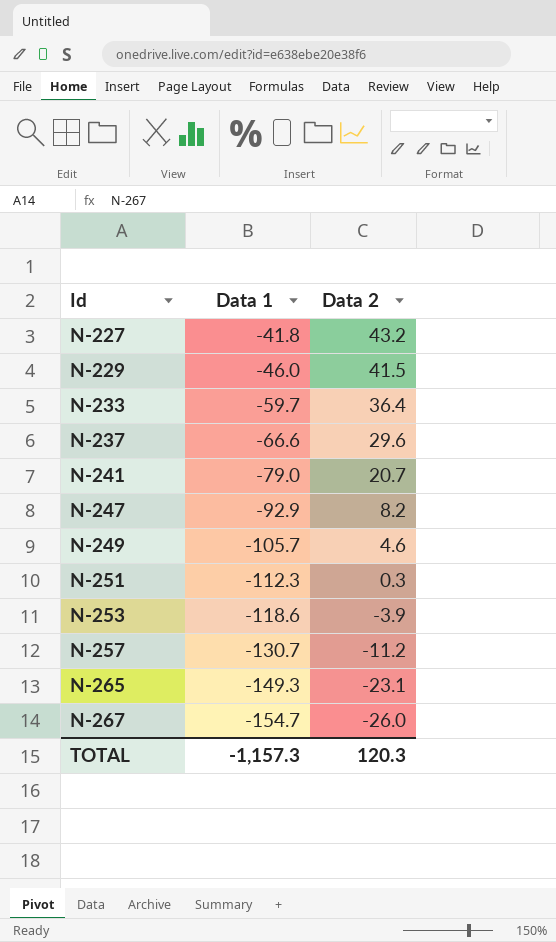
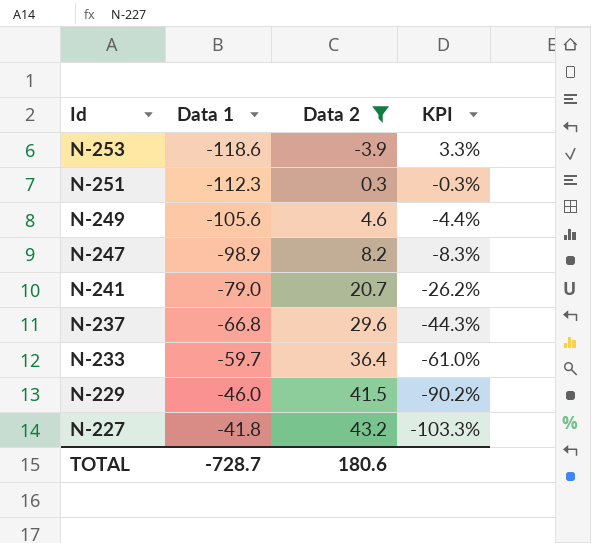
filter: none -> Data 2 >= -3.9
row order: Id ascending -> Id descending
column KPI | formula: none -> [Data 2] / [Data 1]
N-249 | Data 1: -105.7 -> -105.6
N-247 | Data 1: -92.9 -> -98.9
N-237 | Data 1: -66.6 -> -66.8
TOTAL | Data 1: -1,157.3 -> -728.7
TOTAL | Data 2: 120.3 -> 180.6

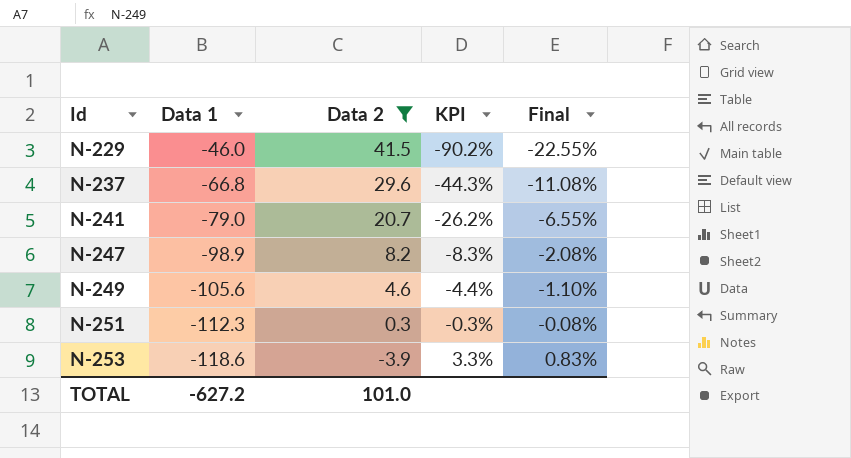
row order: Id descending -> Id ascending
column Final | formula: none -> [KPI] * 0.25
row N-233: -59.7 | 36.4 | -61.0% -> none
row N-227: -41.8 | 43.2 | -103.3% -> none
TOTAL | Data 1: -728.7 -> -627.2
TOTAL | Data 2: 180.6 -> 101.0

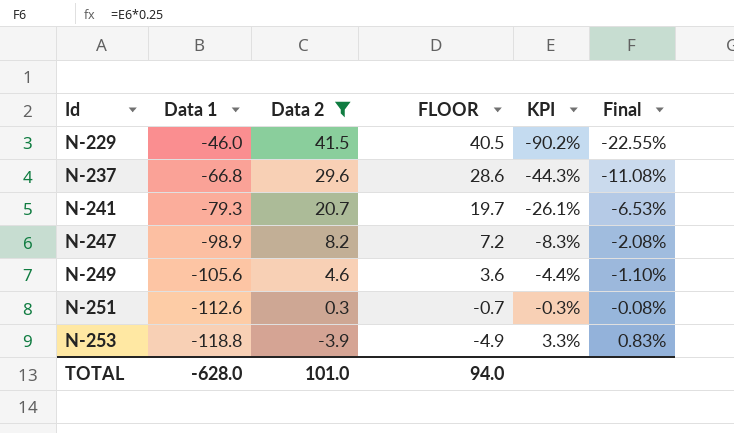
column FLOOR | formula: none -> [Data 2] - 1
N-241 | Data 1: -79.0 -> -79.3
N-241 | KPI: -26.2% -> -26.1%
N-241 | Final: -6.55% -> -6.53%
N-251 | Data 1: -112.3 -> -112.6
N-253 | Data 1: -118.6 -> -118.8
TOTAL | Data 1: -627.2 -> -628.0

